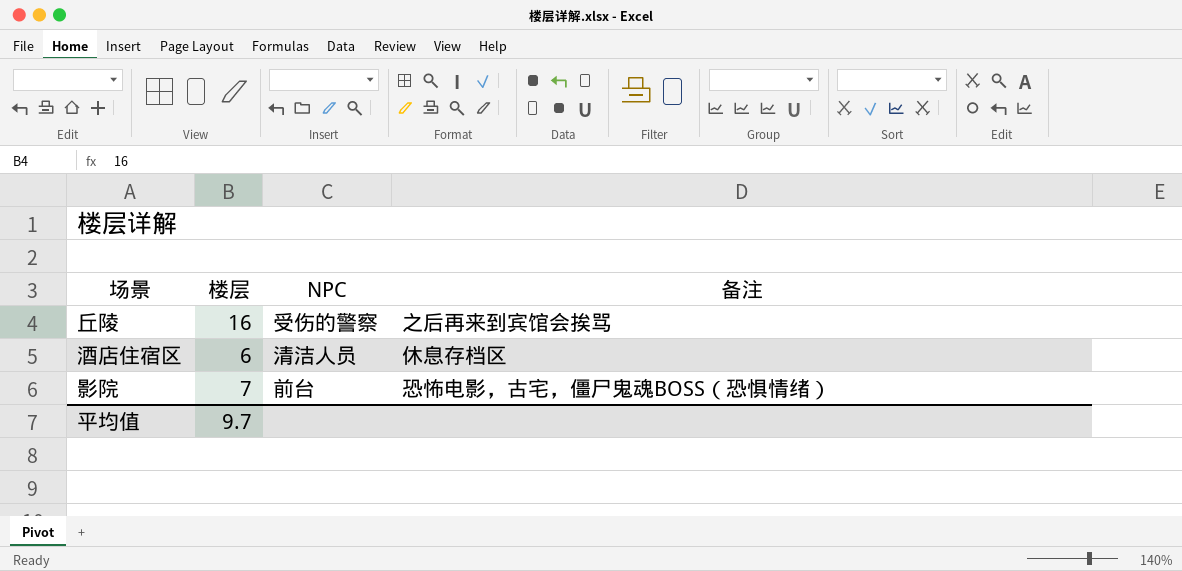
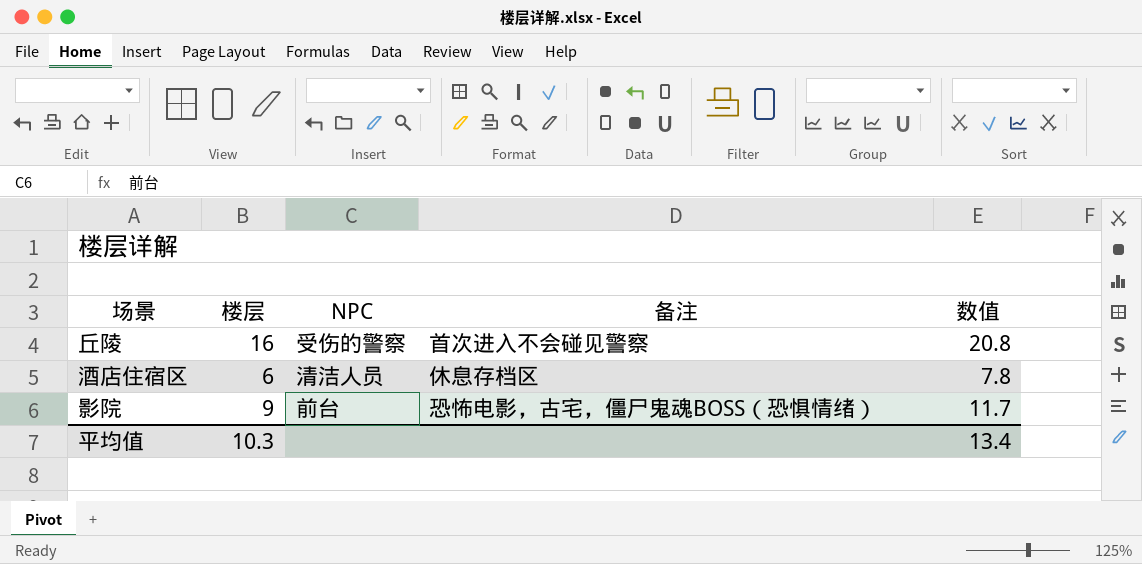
column 数值 | formula: none -> [楼层] * 1.3
丘陵 | 备注: 之后再来到宾馆会挨骂 -> 首次进入不会碰见警察
影院 | 楼层: 7 -> 9
平均值 | 楼层: 9.7 -> 10.3

